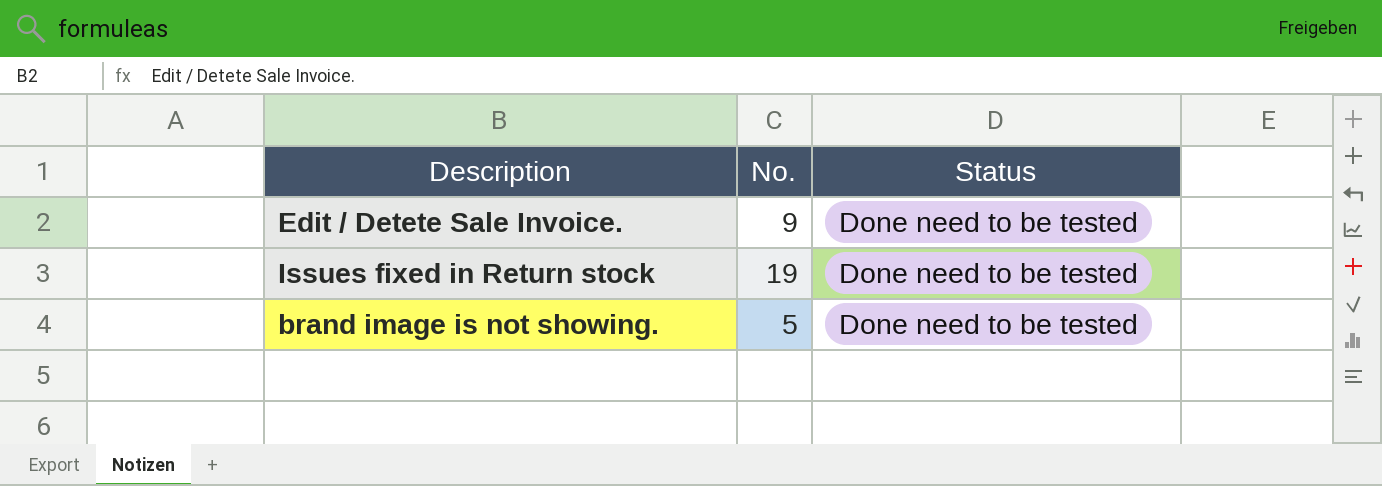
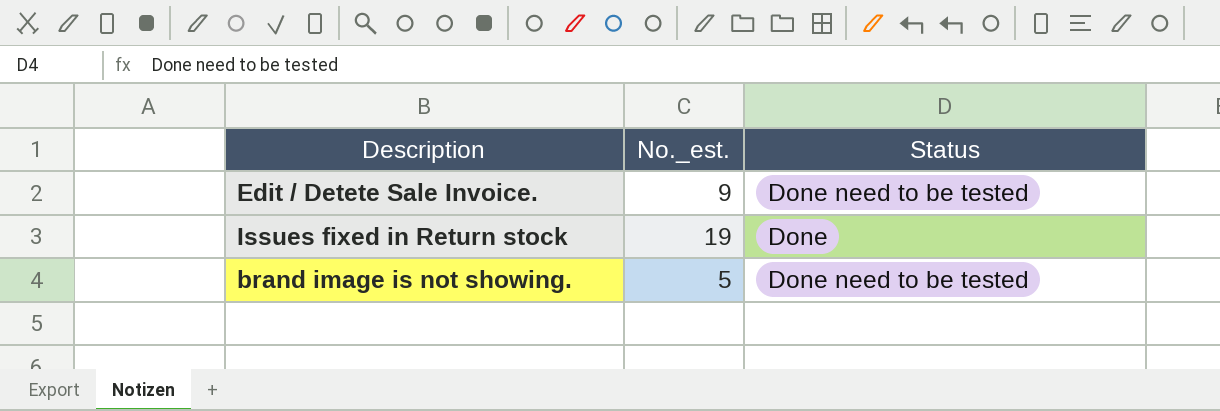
column name: No. -> No._est.
Issues fixed in Return stock | Status: Done need to be tested -> Done

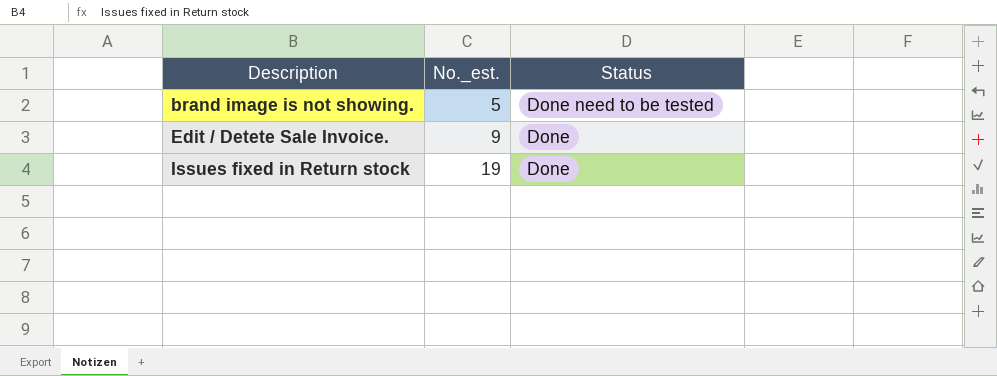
row order: none -> Description ascending
Edit / Detete Sale Invoice. | Status: Done need to be tested -> Done

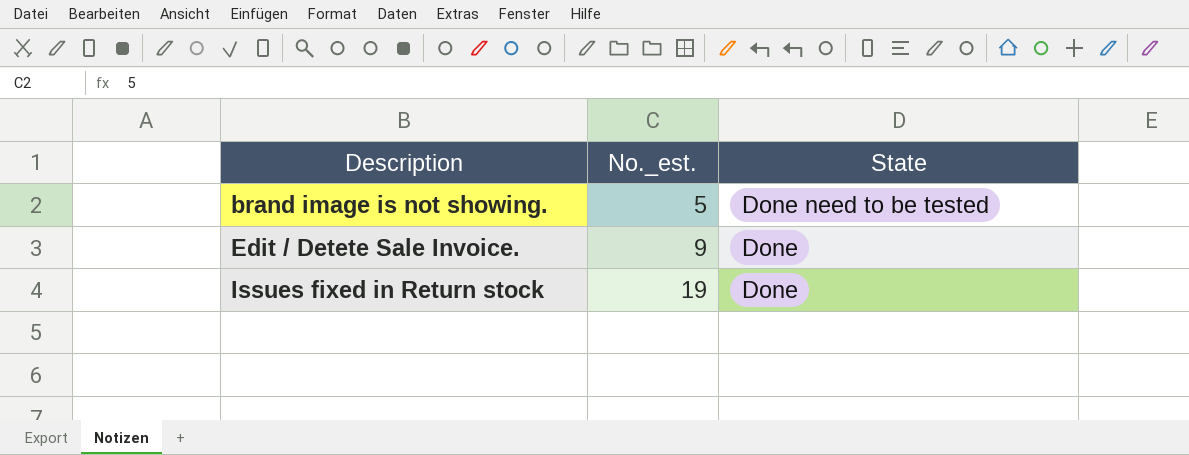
column name: Status -> State

